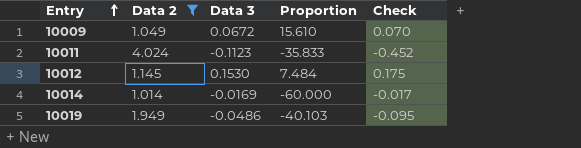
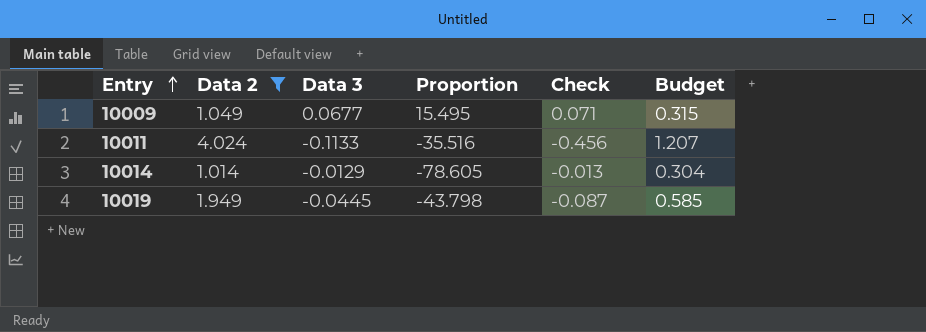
column Budget | formula: none -> [Data 2] * 0.3
row 10012: 1.145 | 0.1530 | 7.484 | 0.175 -> none
10009 | Data 3: 0.0672 -> 0.0677
10009 | Proportion: 15.610 -> 15.495
10009 | Check: 0.070 -> 0.071
10011 | Data 3: -0.1123 -> -0.1133
10011 | Proportion: -35.833 -> -35.516
10011 | Check: -0.452 -> -0.456
10014 | Data 3: -0.0169 -> -0.0129
10014 | Proportion: -60.000 -> -78.605
10014 | Check: -0.017 -> -0.013
10019 | Data 3: -0.0486 -> -0.0445
10019 | Proportion: -40.103 -> -43.798
10019 | Check: -0.095 -> -0.087

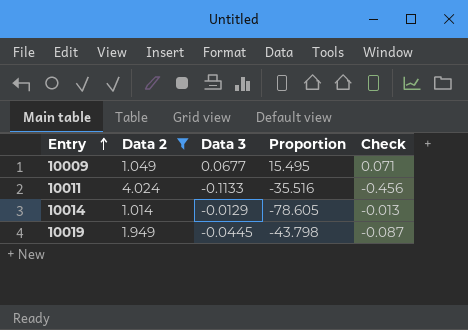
column Budget | formula: [Data 2] * 0.3 -> none

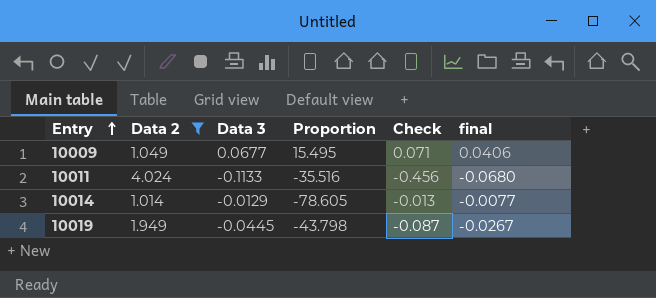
column final | formula: none -> [Data 3] * 0.6

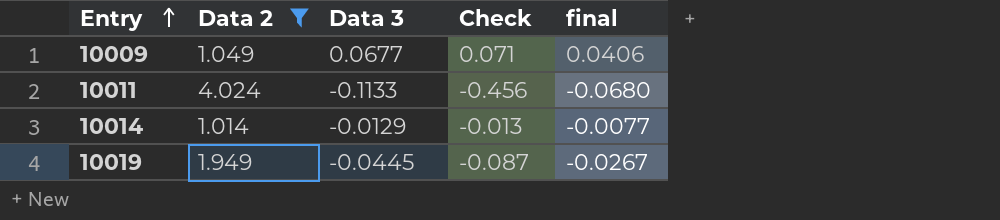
column Proportion | formula: [Data 2] / [Data 3] -> none

